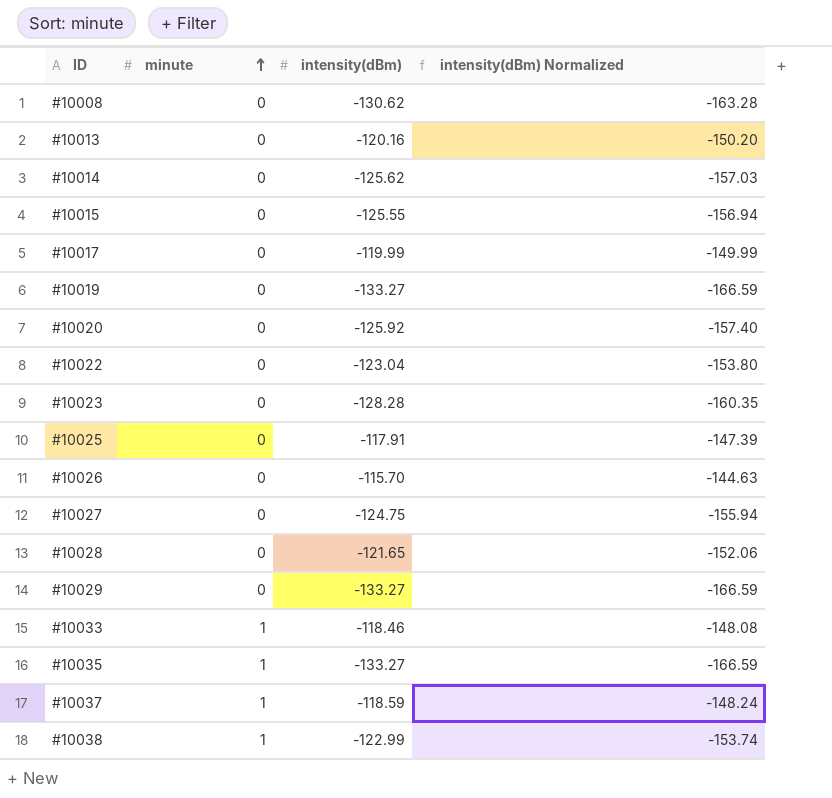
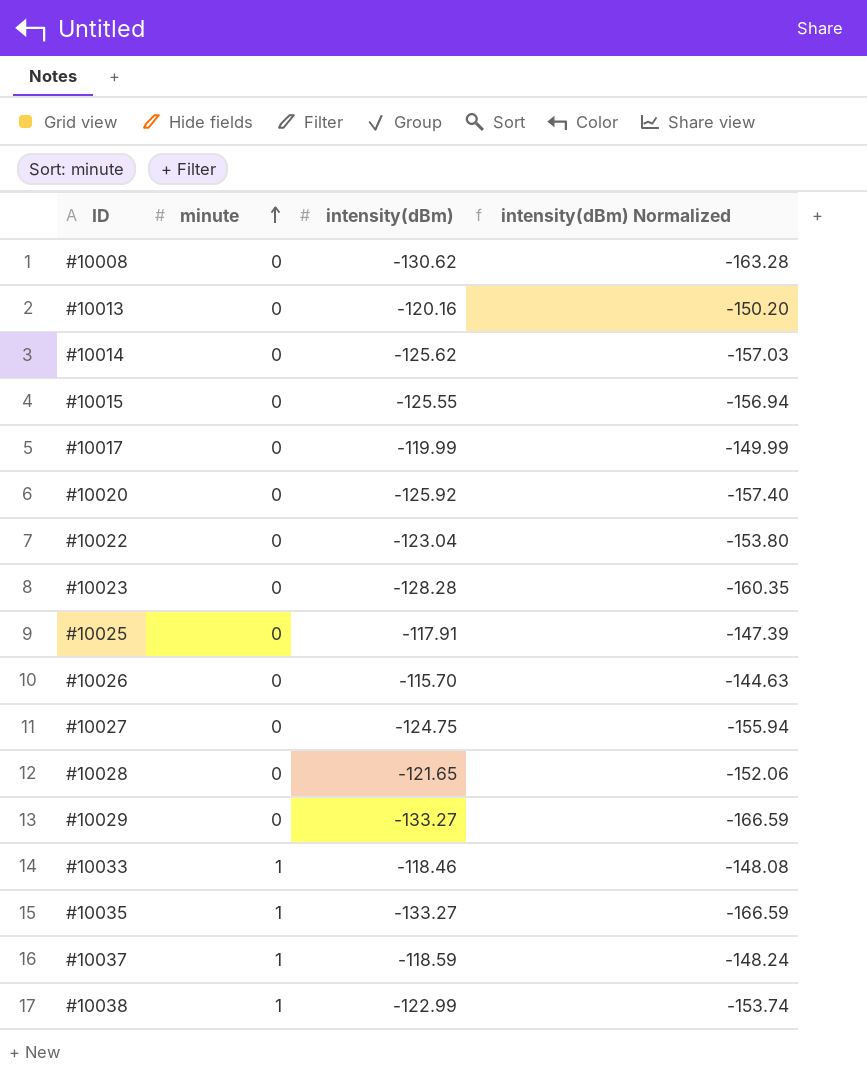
row #10019: 0 | -133.27 | -166.59 -> none

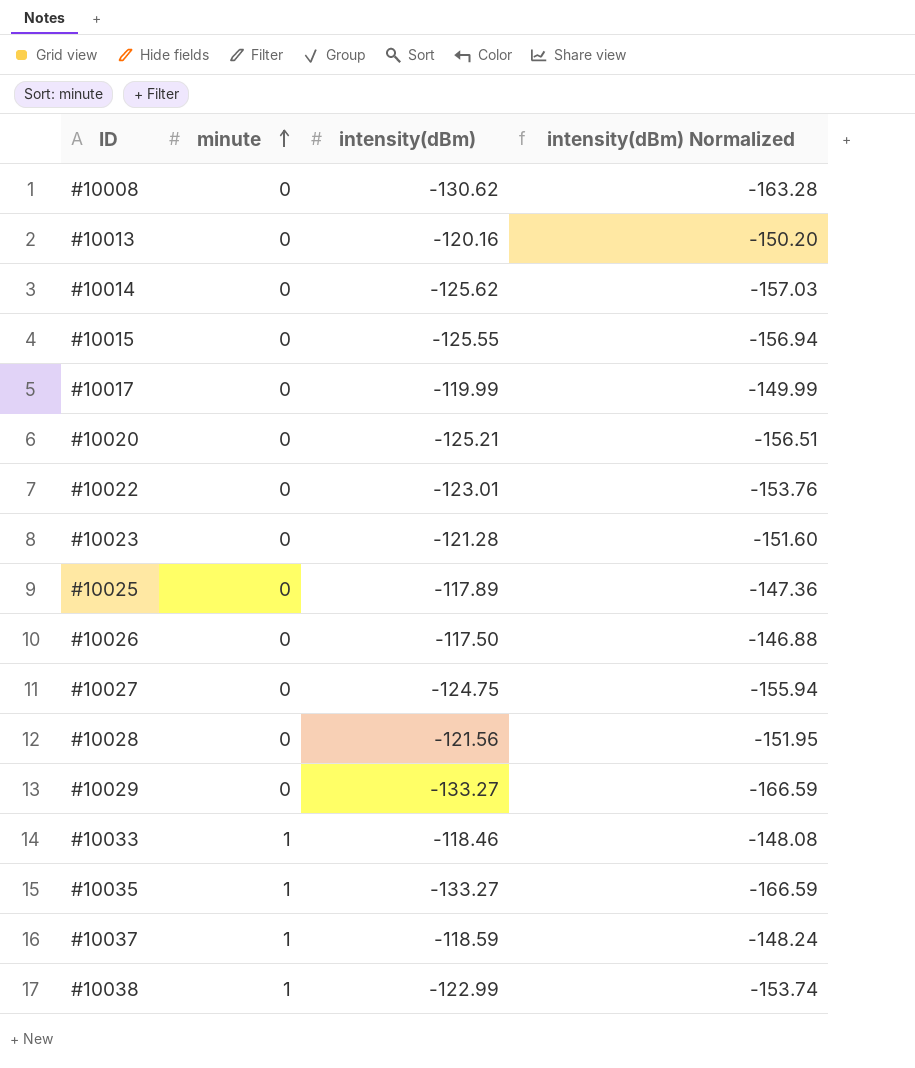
#10020 | intensity(dBm): -125.92 -> -125.21
#10020 | intensity(dBm) Normalized: -157.40 -> -156.51
#10022 | intensity(dBm): -123.04 -> -123.01
#10022 | intensity(dBm) Normalized: -153.80 -> -153.76
#10023 | intensity(dBm): -128.28 -> -121.28
#10023 | intensity(dBm) Normalized: -160.35 -> -151.60
#10025 | intensity(dBm): -117.91 -> -117.89
#10025 | intensity(dBm) Normalized: -147.39 -> -147.36
#10026 | intensity(dBm): -115.70 -> -117.50
#10026 | intensity(dBm) Normalized: -144.63 -> -146.88
#10028 | intensity(dBm): -121.65 -> -121.56
#10028 | intensity(dBm) Normalized: -152.06 -> -151.95

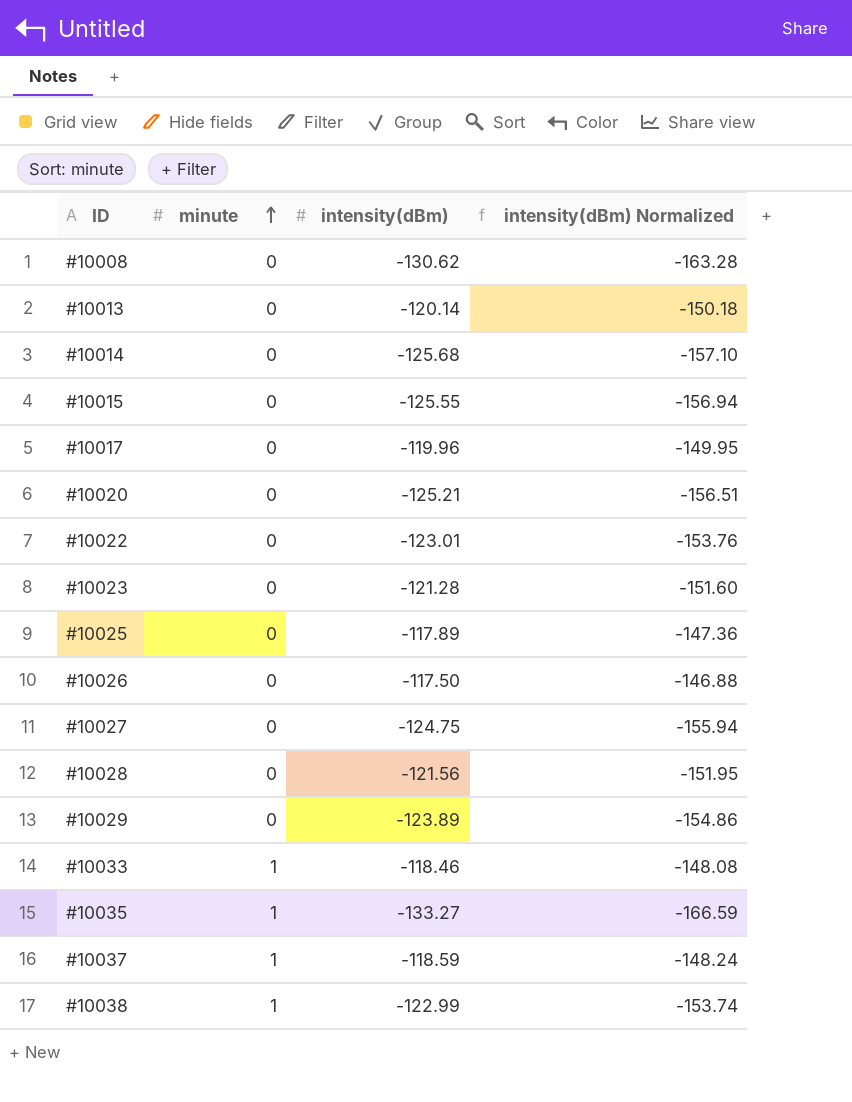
#10013 | intensity(dBm): -120.16 -> -120.14
#10013 | intensity(dBm) Normalized: -150.20 -> -150.18
#10014 | intensity(dBm): -125.62 -> -125.68
#10014 | intensity(dBm) Normalized: -157.03 -> -157.10
#10017 | intensity(dBm): -119.99 -> -119.96
#10017 | intensity(dBm) Normalized: -149.99 -> -149.95
#10029 | intensity(dBm): -133.27 -> -123.89
#10029 | intensity(dBm) Normalized: -166.59 -> -154.86

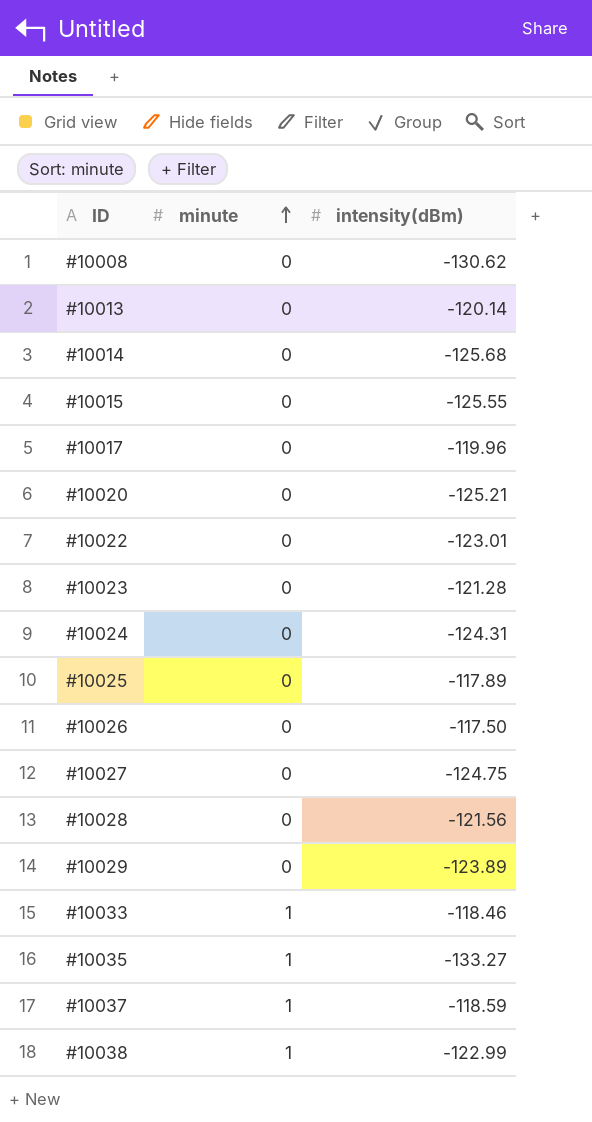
column intensity(dBm) Normalized | formula: [intensity(dBm)] * 1.25 -> none
row #10024: none -> 0 | -124.31

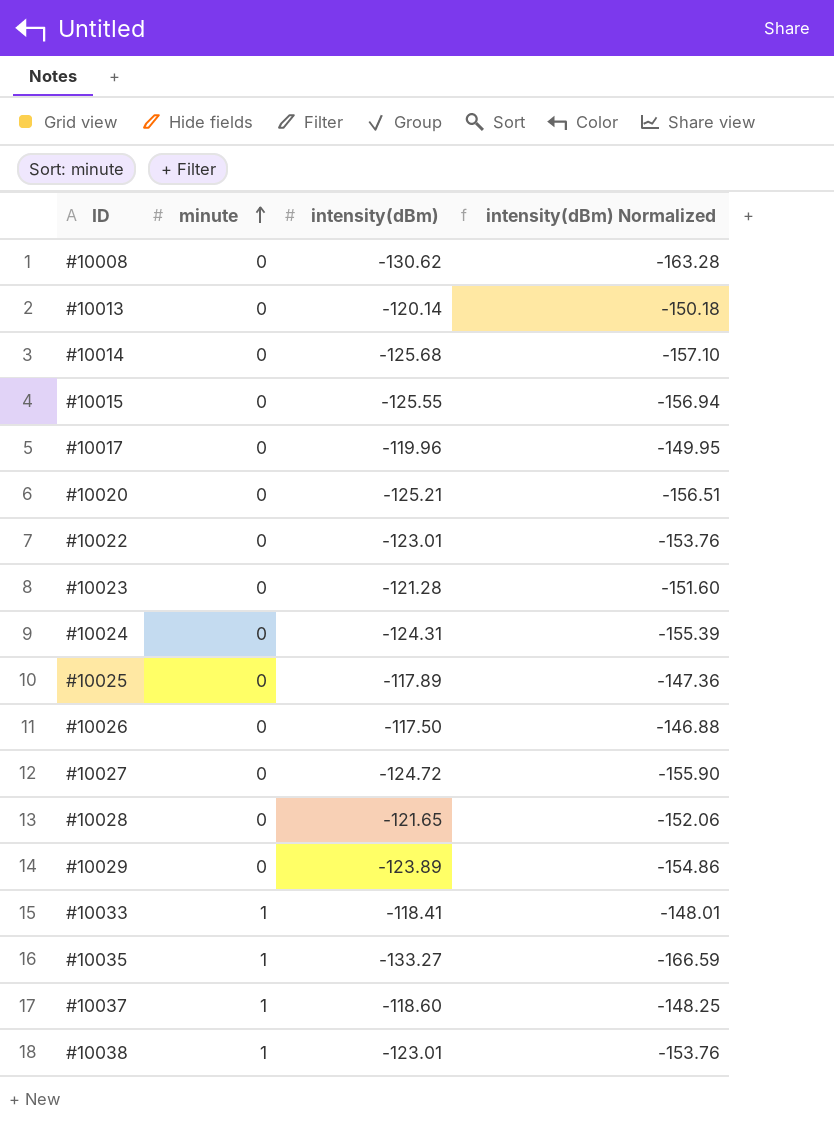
column intensity(dBm) Normalized | formula: none -> [intensity(dBm)] * 1.25
#10027 | intensity(dBm): -124.75 -> -124.72
#10028 | intensity(dBm): -121.56 -> -121.65
#10033 | intensity(dBm): -118.46 -> -118.41
#10037 | intensity(dBm): -118.59 -> -118.60
#10038 | intensity(dBm): -122.99 -> -123.01

